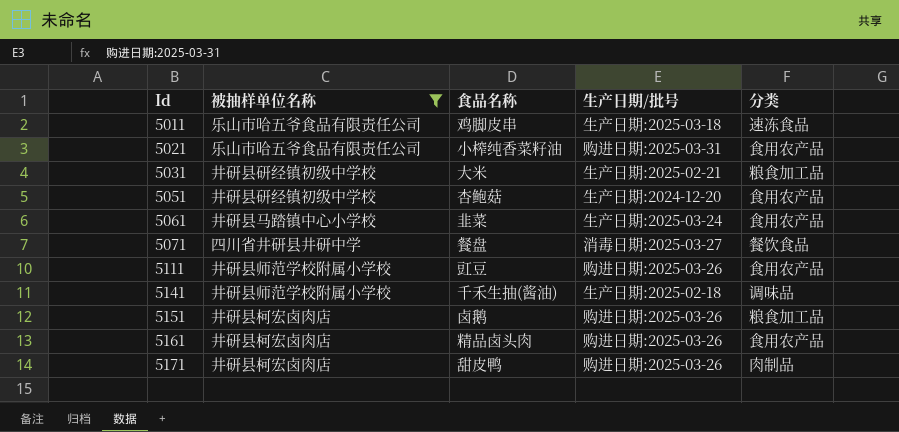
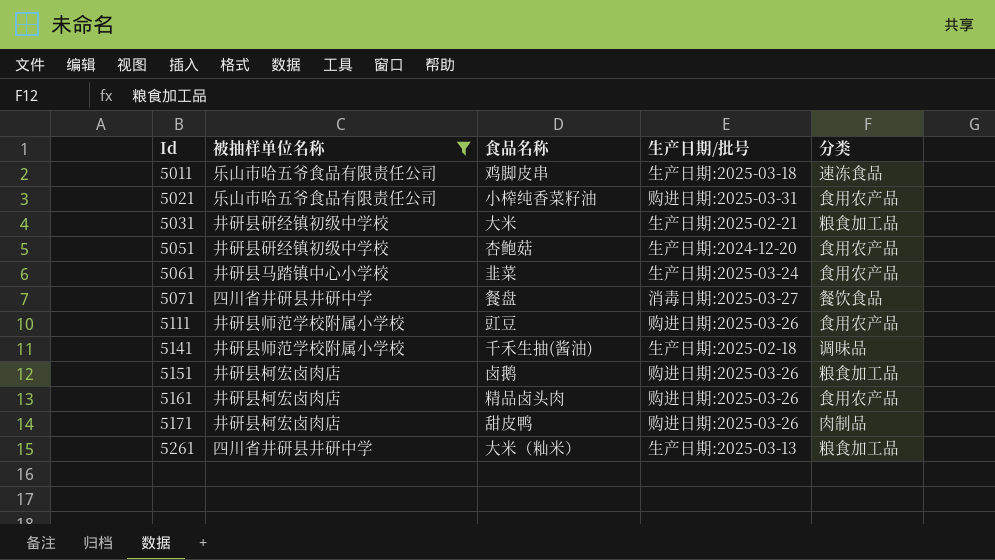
row 5261: none -> 四川省井研县井研中学 | 大米（籼米） | 生产日期:2025-03-13 | 粮食加工品

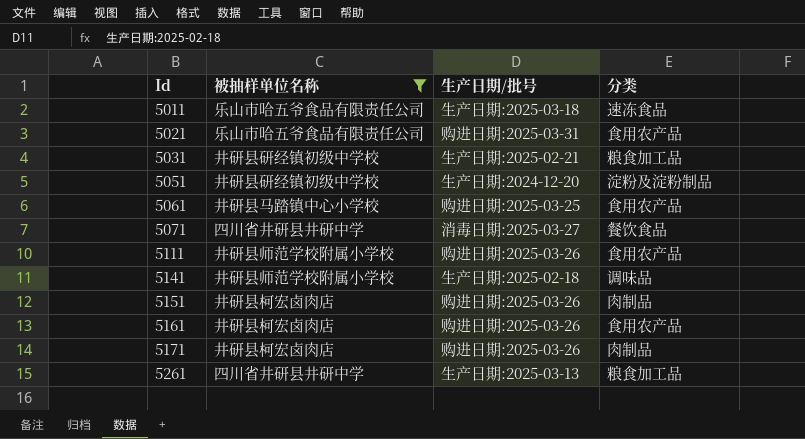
column 食品名称 | position: 3 -> none
5051 | 分类: 食用农产品 -> 淀粉及淀粉制品
5061 | 生产日期/批号: 生产日期:2025-03-24 -> 购进日期:2025-03-25
5151 | 分类: 粮食加工品 -> 肉制品

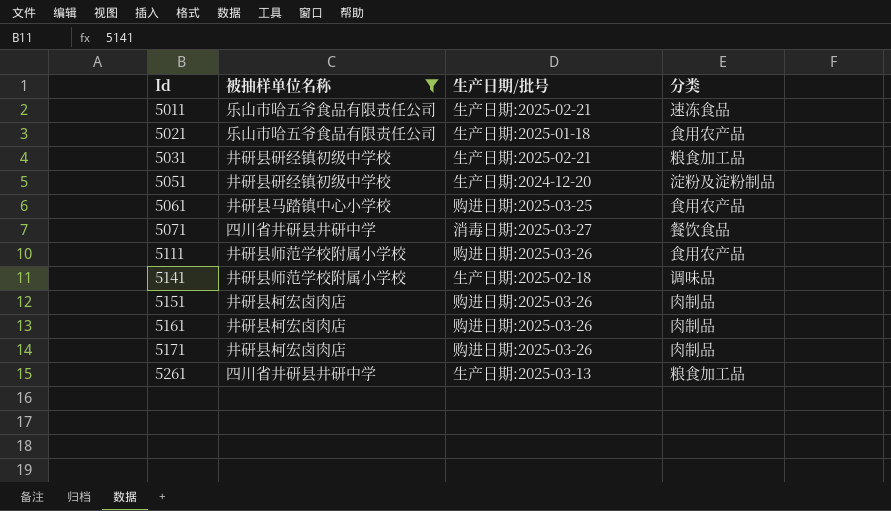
5011 | 生产日期/批号: 生产日期:2025-03-18 -> 生产日期:2025-02-21
5021 | 生产日期/批号: 购进日期:2025-03-31 -> 生产日期:2025-01-18
5161 | 分类: 食用农产品 -> 肉制品

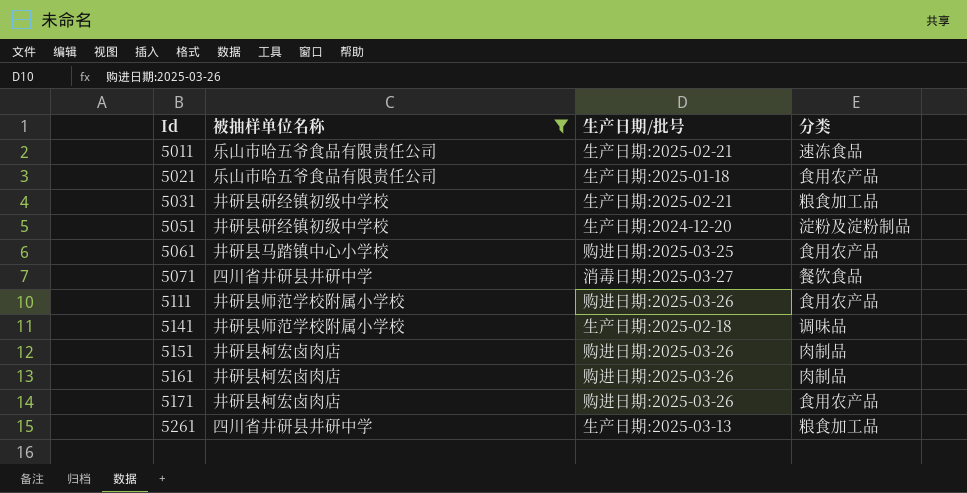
5171 | 分类: 肉制品 -> 食用农产品

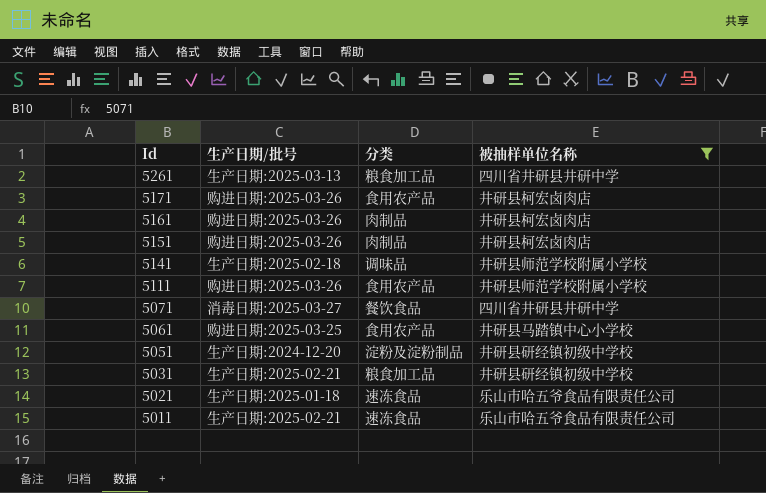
row order: Id ascending -> Id descending
column 被抽样单位名称 | position: 2 -> 4
5021 | 分类: 食用农产品 -> 速冻食品

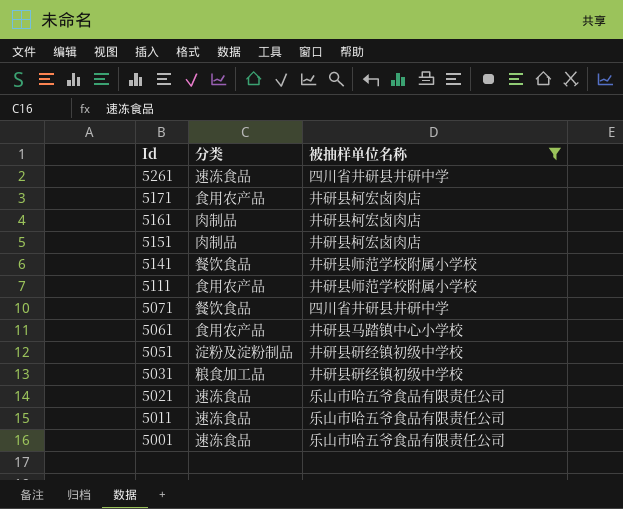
column 生产日期/批号 | position: 2 -> none
5261 | 分类: 粮食加工品 -> 速冻食品
5141 | 分类: 调味品 -> 餐饮食品
row 5001: none -> 速冻食品 | 乐山市哈五爷食品有限责任公司

